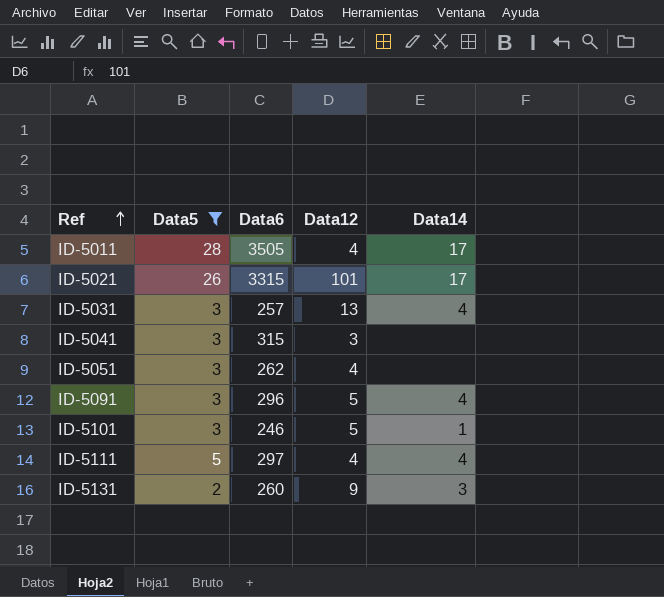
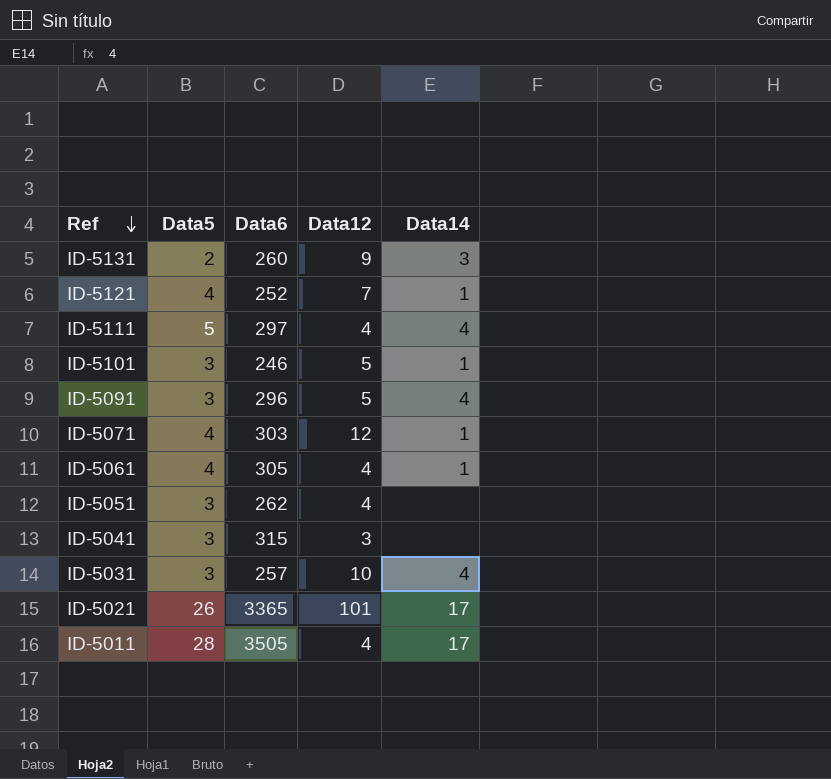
filter: Data5 != 4 -> none
row order: Ref ascending -> Ref descending
ID-5031 | Data12: 13 -> 10
ID-5021 | Data6: 3315 -> 3365

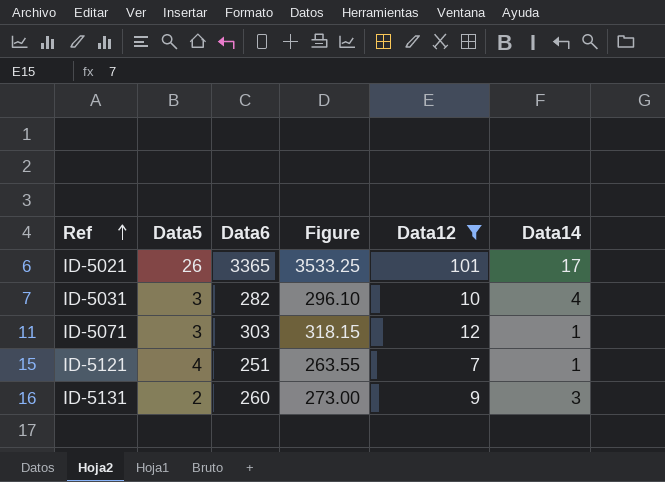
filter: none -> Data12 >= 7
row order: Ref descending -> Ref ascending
column Figure | formula: none -> [Data6] * 1.05
ID-5031 | Data6: 257 -> 282
ID-5071 | Data5: 4 -> 3
ID-5121 | Data6: 252 -> 251

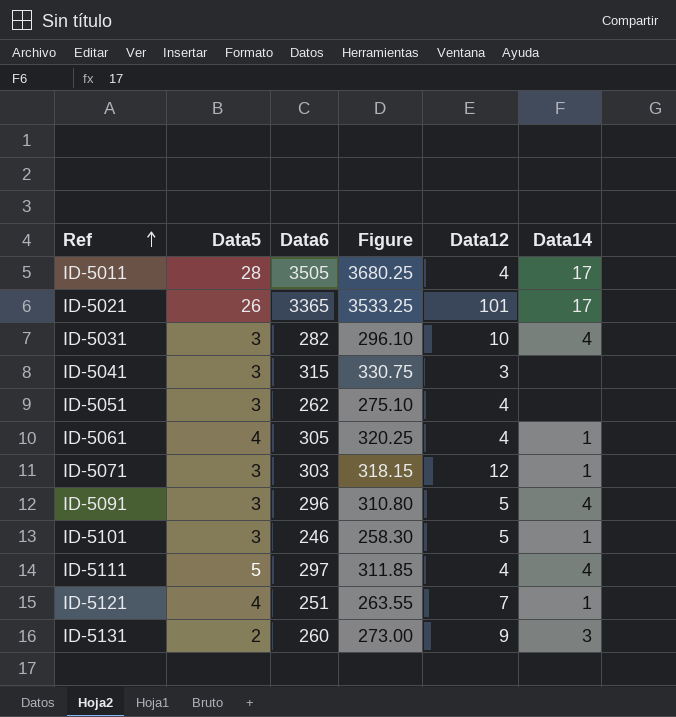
filter: Data12 >= 7 -> none

